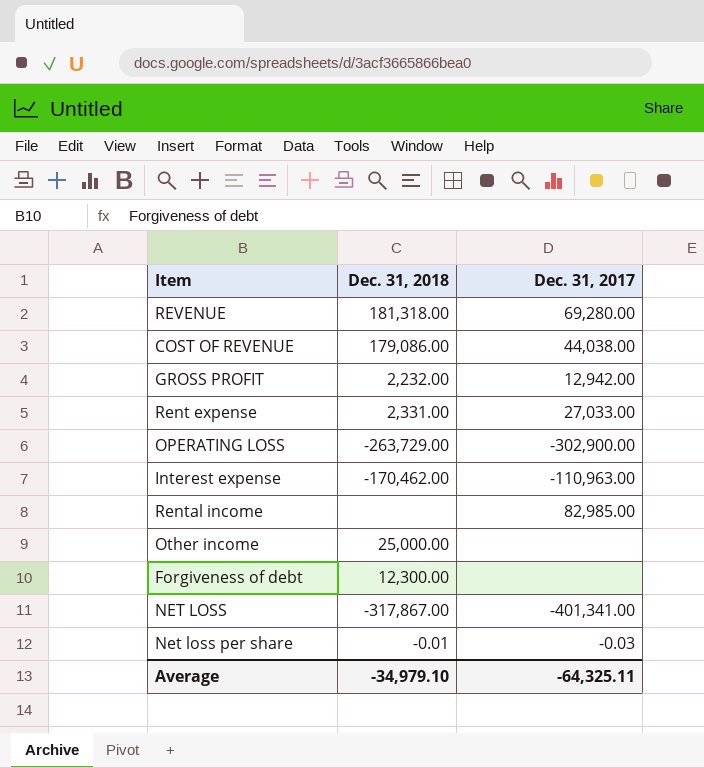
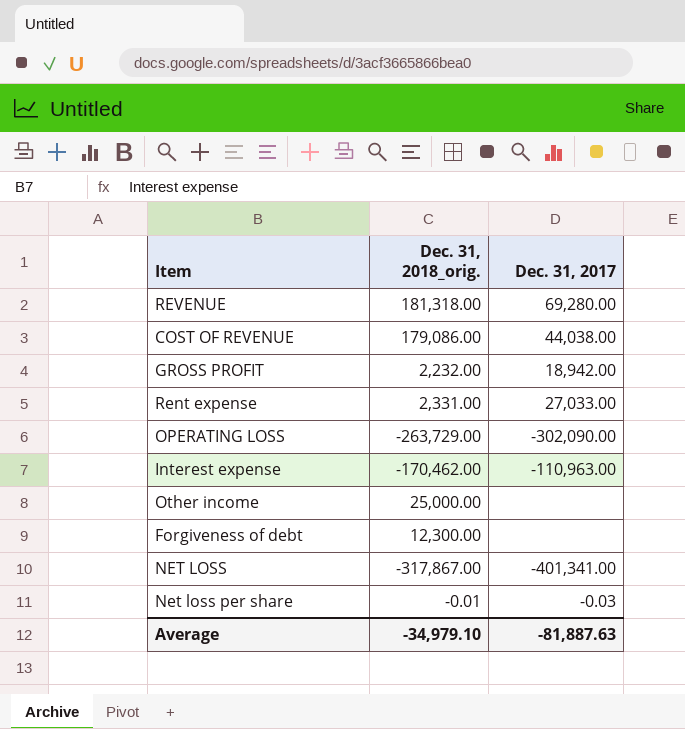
column name: Dec. 31, 2018 -> Dec. 31, 2018_orig.
row Rental income: none | 82,985.00 -> none
GROSS PROFIT | Dec. 31, 2017: 12,942.00 -> 18,942.00
OPERATING LOSS | Dec. 31, 2017: -302,900.00 -> -302,090.00
Average | Dec. 31, 2017: -64,325.11 -> -81,887.63

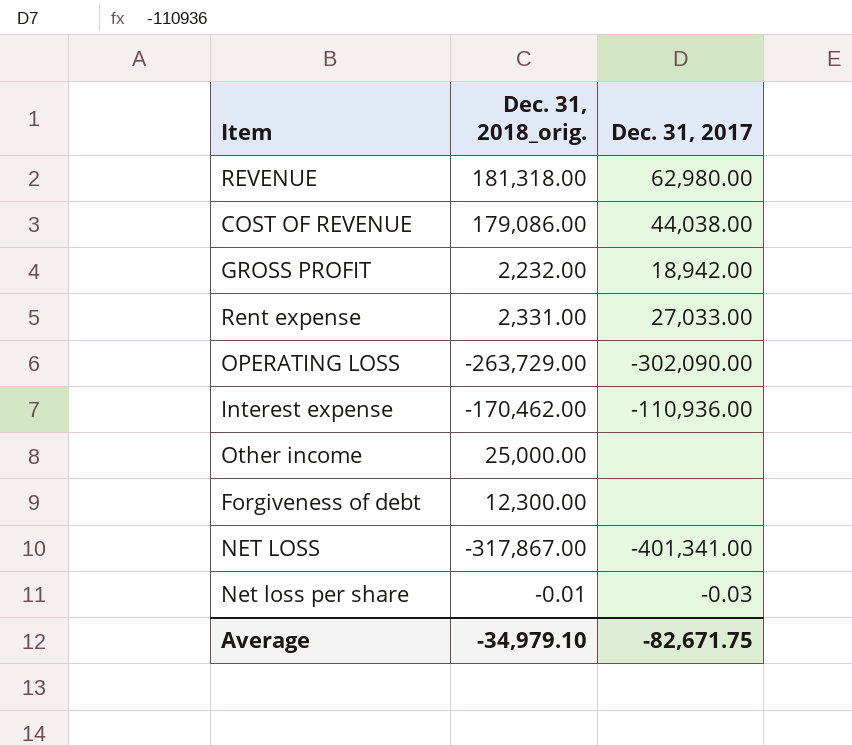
REVENUE | Dec. 31, 2017: 69,280.00 -> 62,980.00
Interest expense | Dec. 31, 2017: -110,963.00 -> -110,936.00
Average | Dec. 31, 2017: -81,887.63 -> -82,671.75

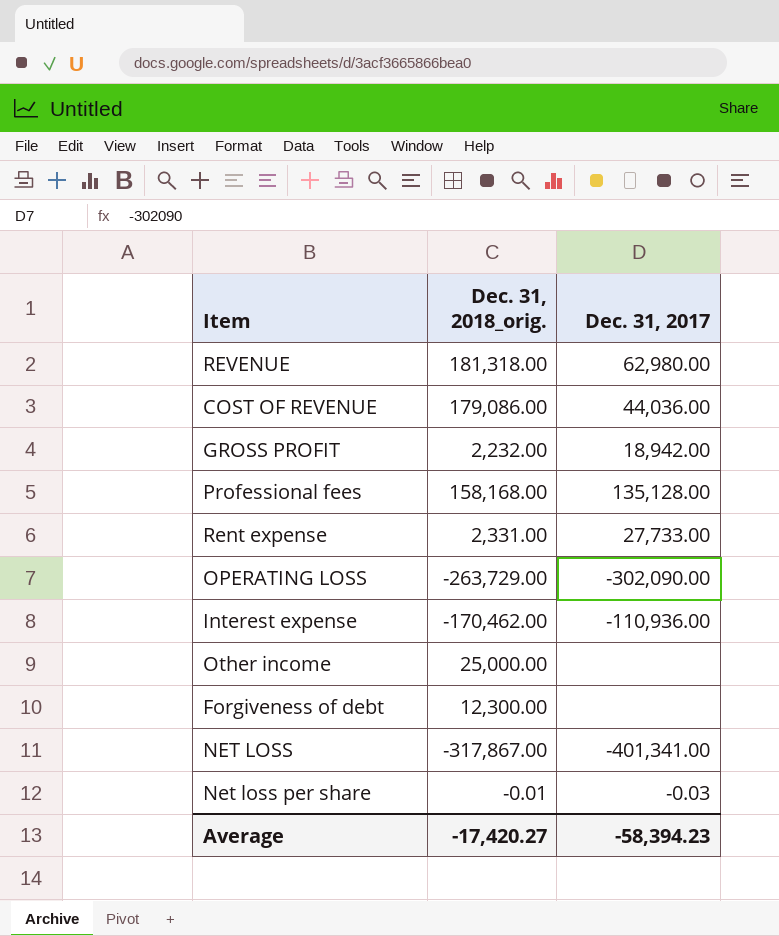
COST OF REVENUE | Dec. 31, 2017: 44,038.00 -> 44,036.00
row Professional fees: none -> 158,168.00 | 135,128.00
Rent expense | Dec. 31, 2017: 27,033.00 -> 27,733.00
Average | Dec. 31, 2018_orig.: -34,979.10 -> -17,420.27
Average | Dec. 31, 2017: -82,671.75 -> -58,394.23

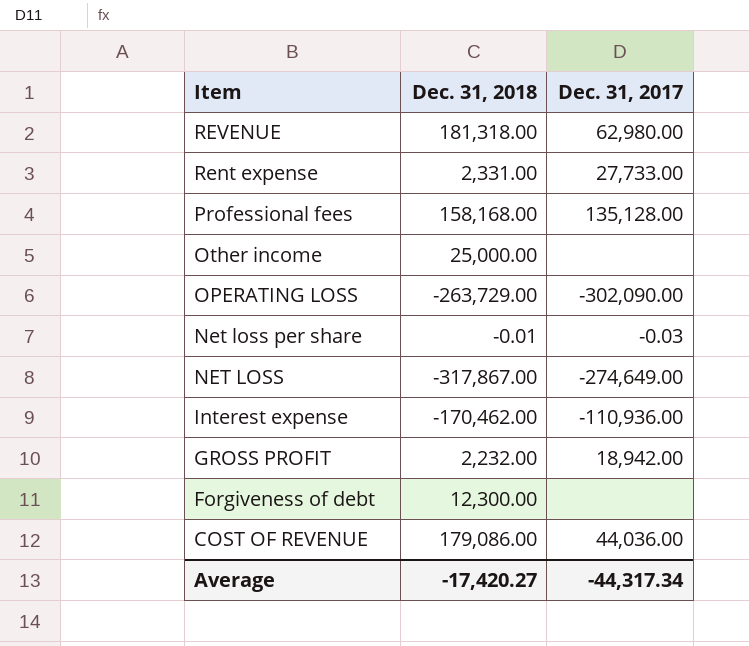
row order: none -> Item descending
column name: Dec. 31, 2018_orig. -> Dec. 31, 2018
NET LOSS | Dec. 31, 2017: -401,341.00 -> -274,649.00
Average | Dec. 31, 2017: -58,394.23 -> -44,317.34

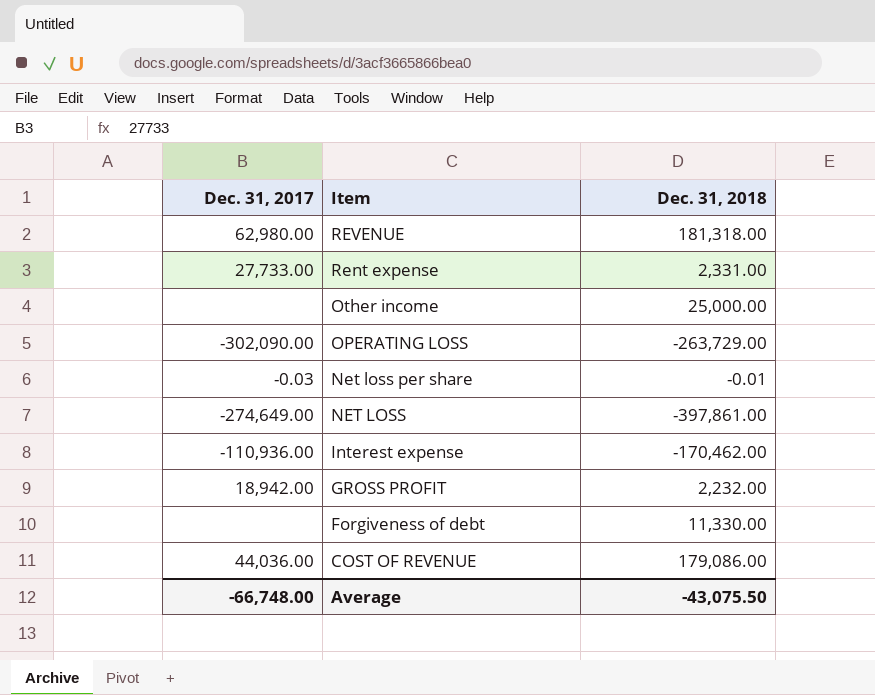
column Dec. 31, 2017 | position: 3 -> 1
row Professional fees: 158,168.00 | 135,128.00 -> none
NET LOSS | Dec. 31, 2018: -317,867.00 -> -397,861.00
Forgiveness of debt | Dec. 31, 2018: 12,300.00 -> 11,330.00
Average | Dec. 31, 2017: -44,317.34 -> -66,748.00
Average | Dec. 31, 2018: -17,420.27 -> -43,075.50

